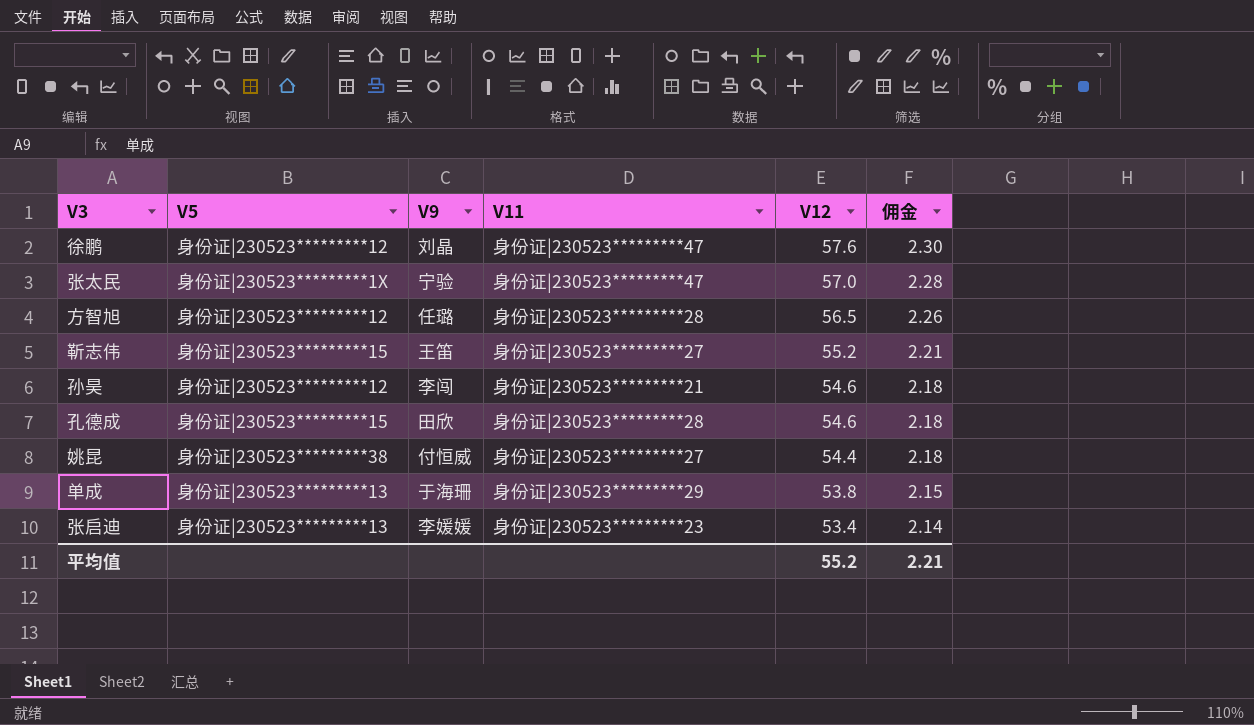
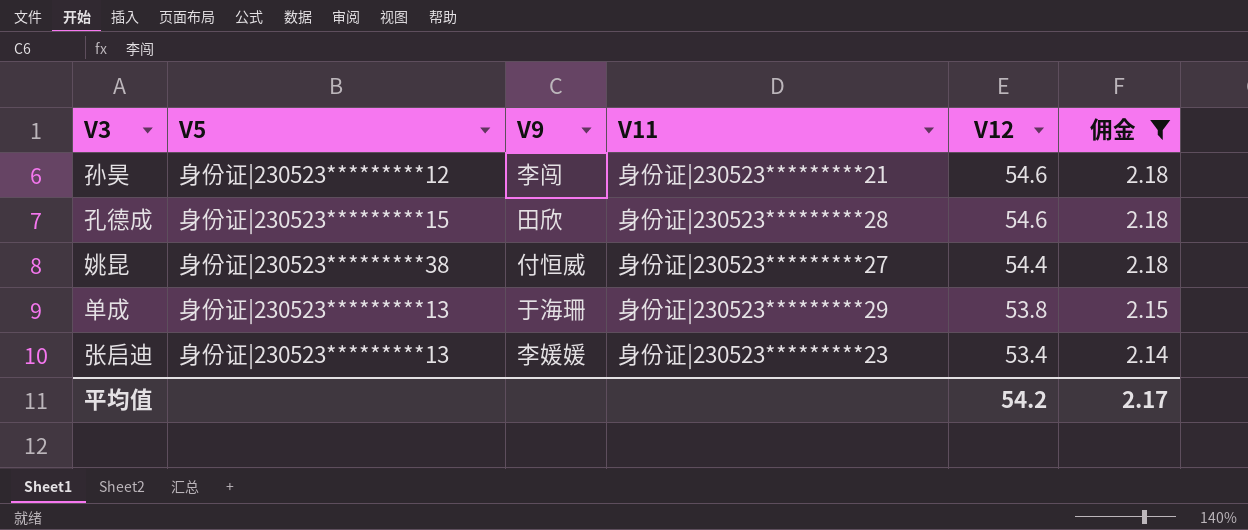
filter: none -> 佣金 <= 2.18
平均值 | V12: 55.2 -> 54.2
平均值 | 佣金: 2.21 -> 2.17

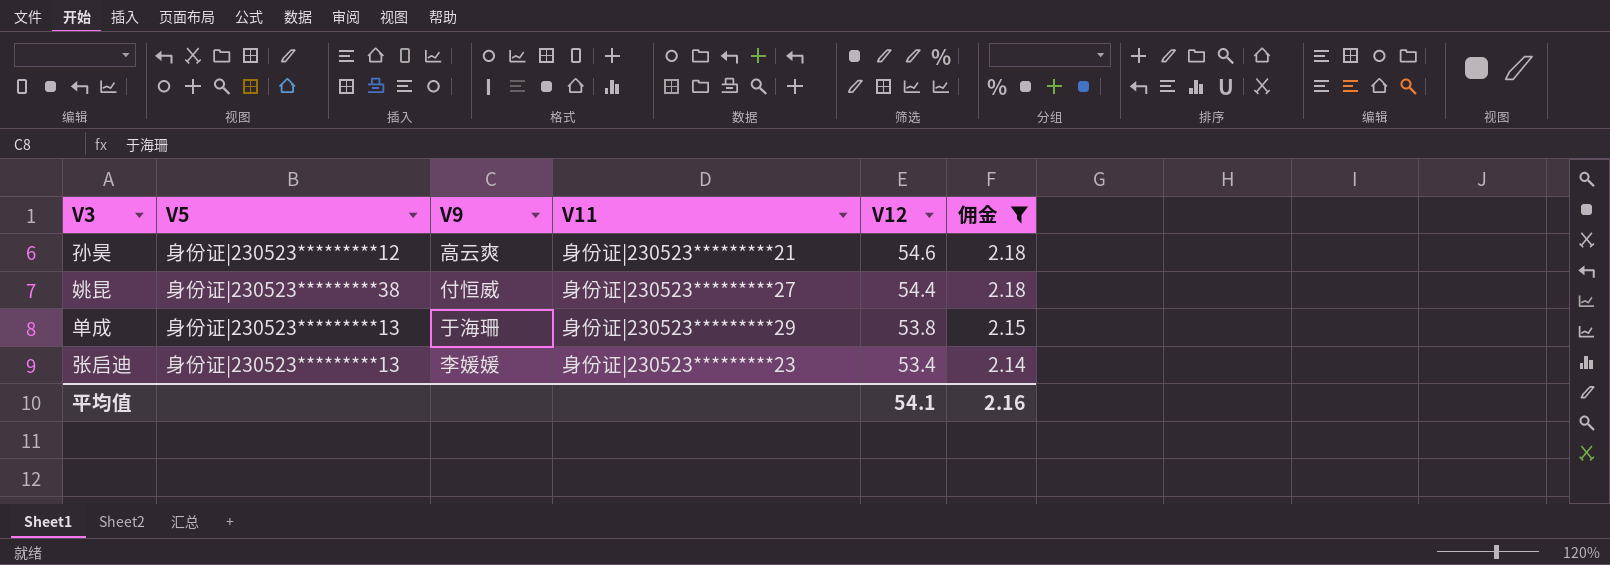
row 孔德成: 身份证|230523*********15 | 田欣 | 身份证|230523*********28 | 54.6 | 2.18 -> none
孙昊 | V9: 李闯 -> 高云爽
平均值 | V12: 54.2 -> 54.1
平均值 | 佣金: 2.17 -> 2.16

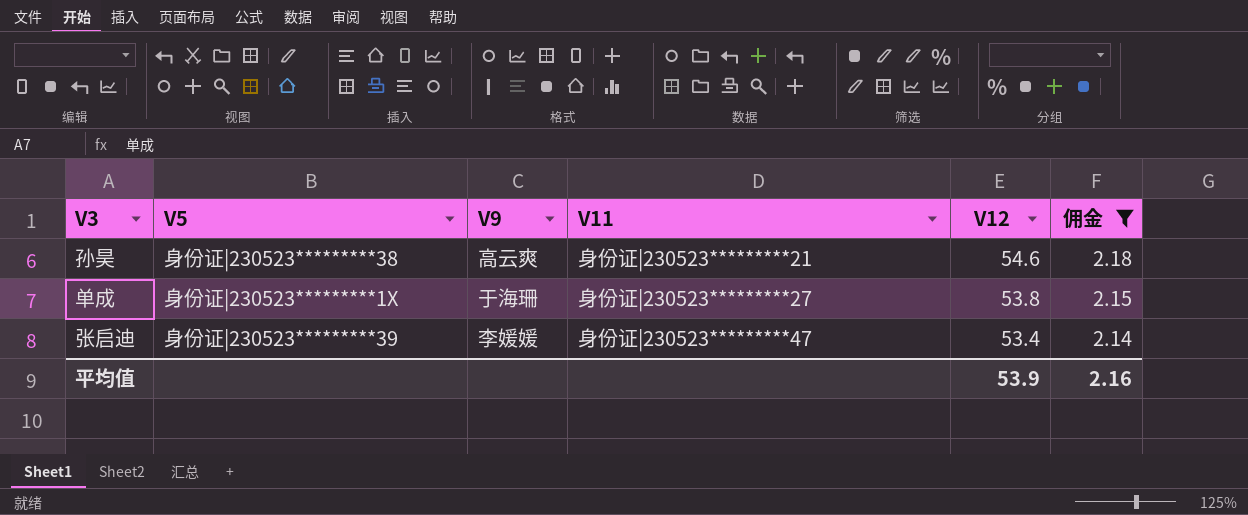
row 姚昆: 身份证|230523*********38 | 付恒威 | 身份证|230523*********27 | 54.4 | 2.18 -> none
孙昊 | V5: 身份证|230523*********12 -> 身份证|230523*********38
单成 | V5: 身份证|230523*********13 -> 身份证|230523*********1X
单成 | V11: 身份证|230523*********29 -> 身份证|230523*********27
张启迪 | V5: 身份证|230523*********13 -> 身份证|230523*********39
张启迪 | V11: 身份证|230523*********23 -> 身份证|230523*********47
平均值 | V12: 54.1 -> 53.9

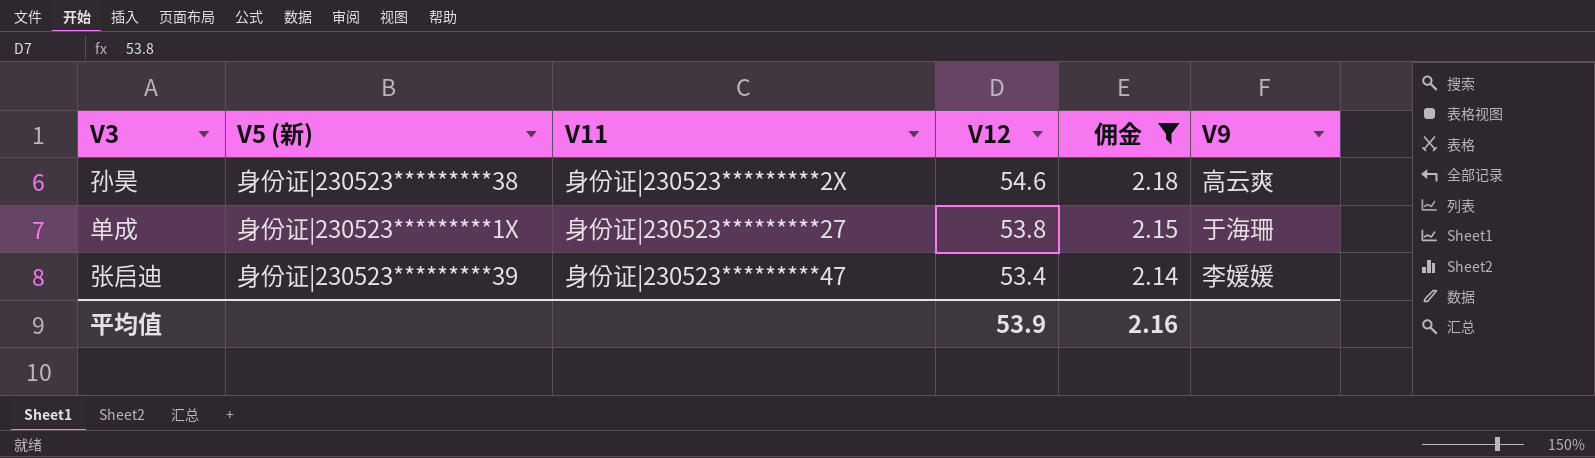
column name: V5 -> V5 (新)
column V9 | position: 3 -> 6
孙昊 | V11: 身份证|230523*********21 -> 身份证|230523*********2X

